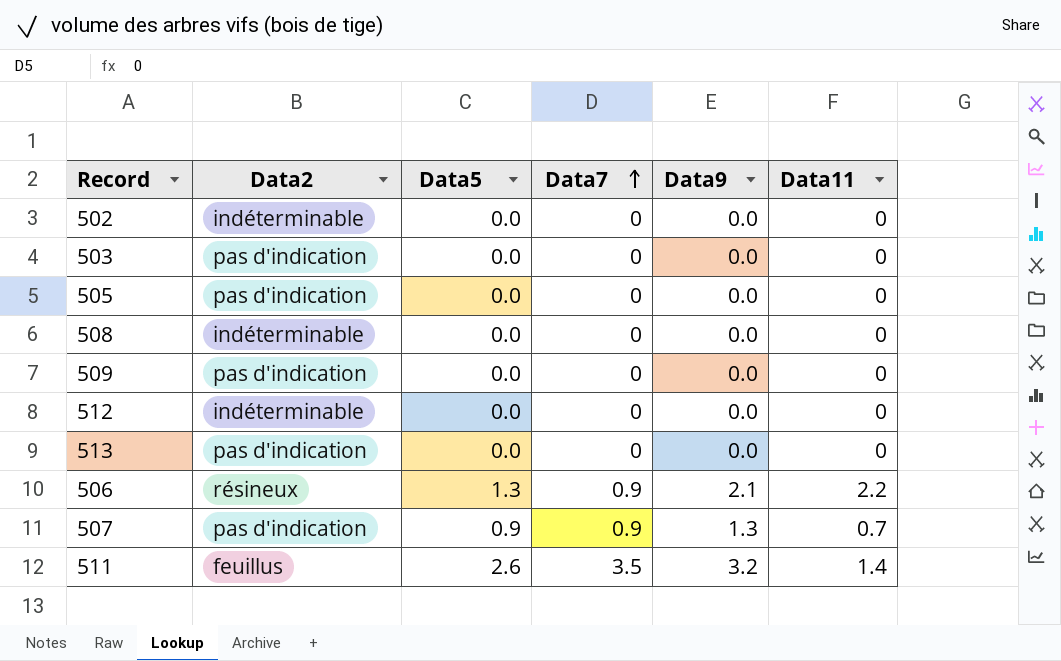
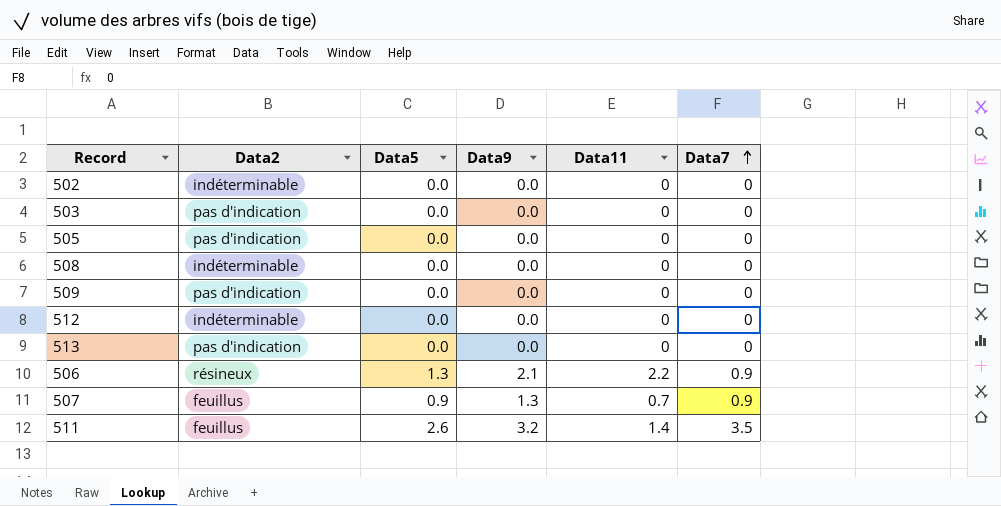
column Data7 | position: 4 -> 6
507 | Data2: pas d'indication -> feuillus

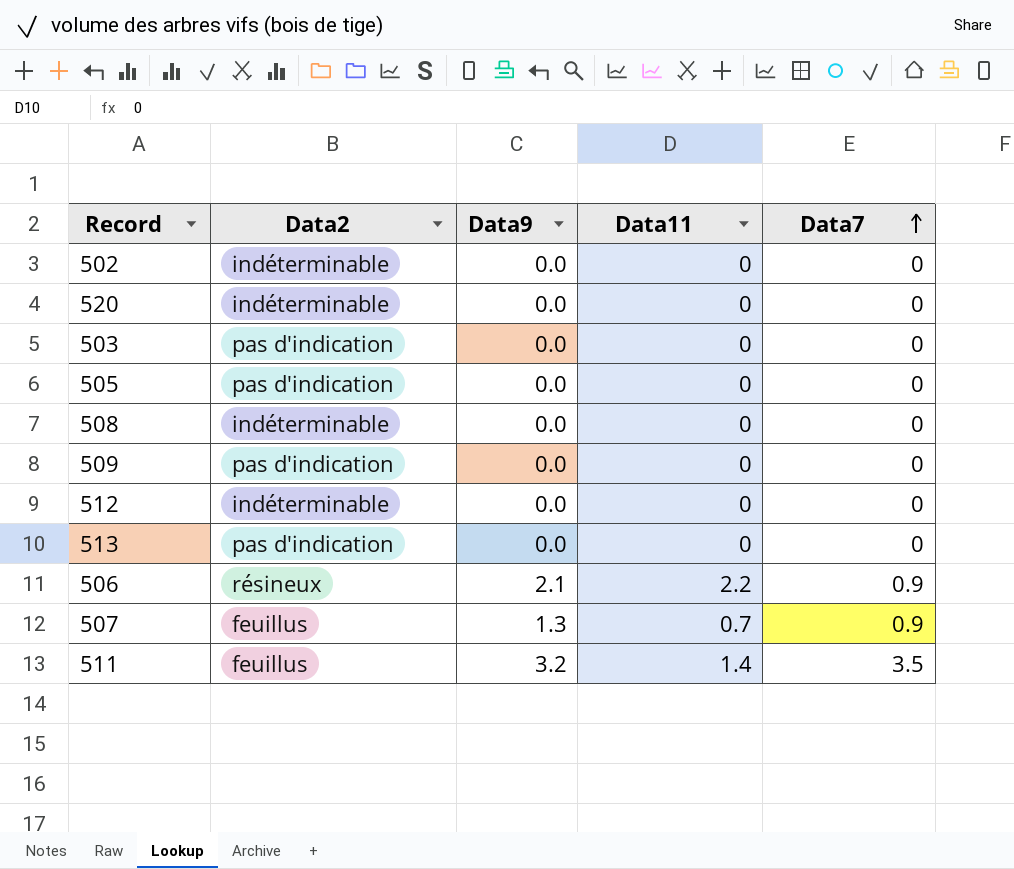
column Data5 | position: 3 -> none
row 520: none -> indéterminable | 0.0 | 0 | 0

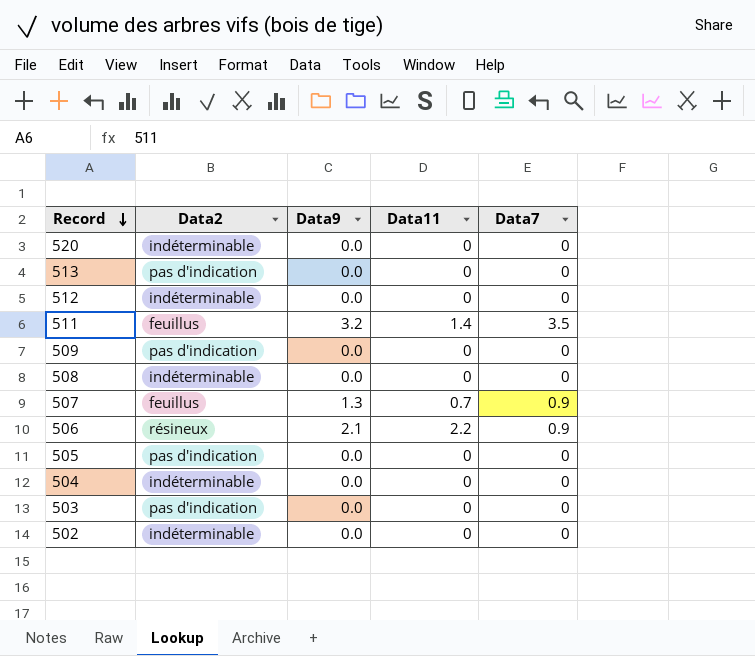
row order: Data7 ascending -> Record descending
row 504: none -> indéterminable | 0.0 | 0 | 0

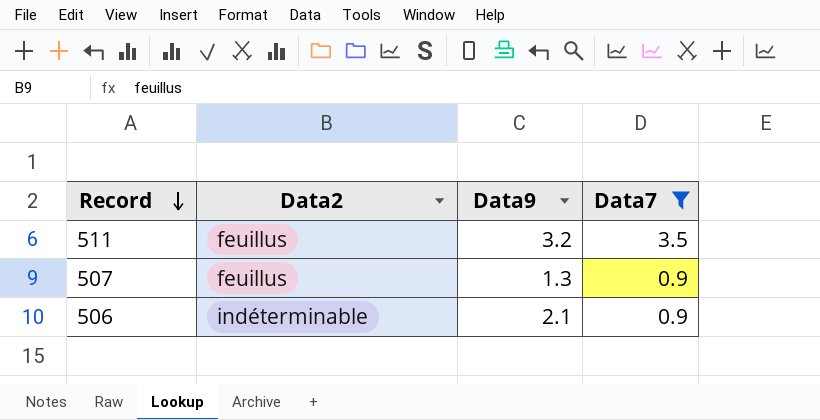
filter: none -> Data7 != 0
column Data11 | position: 4 -> none
506 | Data2: résineux -> indéterminable

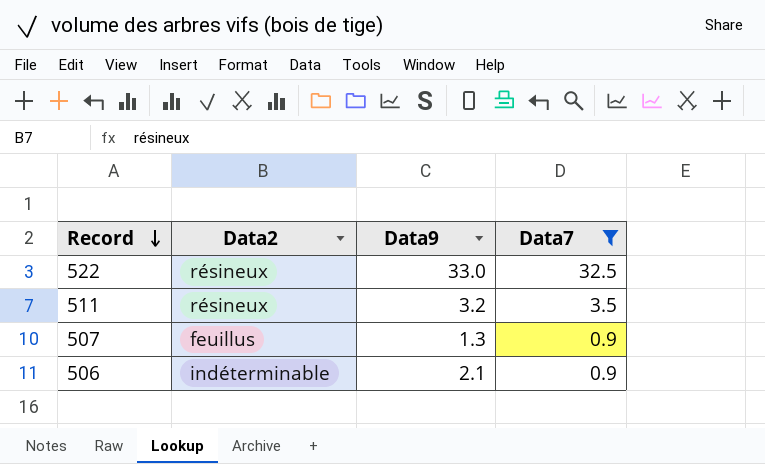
row 522: none -> résineux | 33.0 | 32.5
511 | Data2: feuillus -> résineux

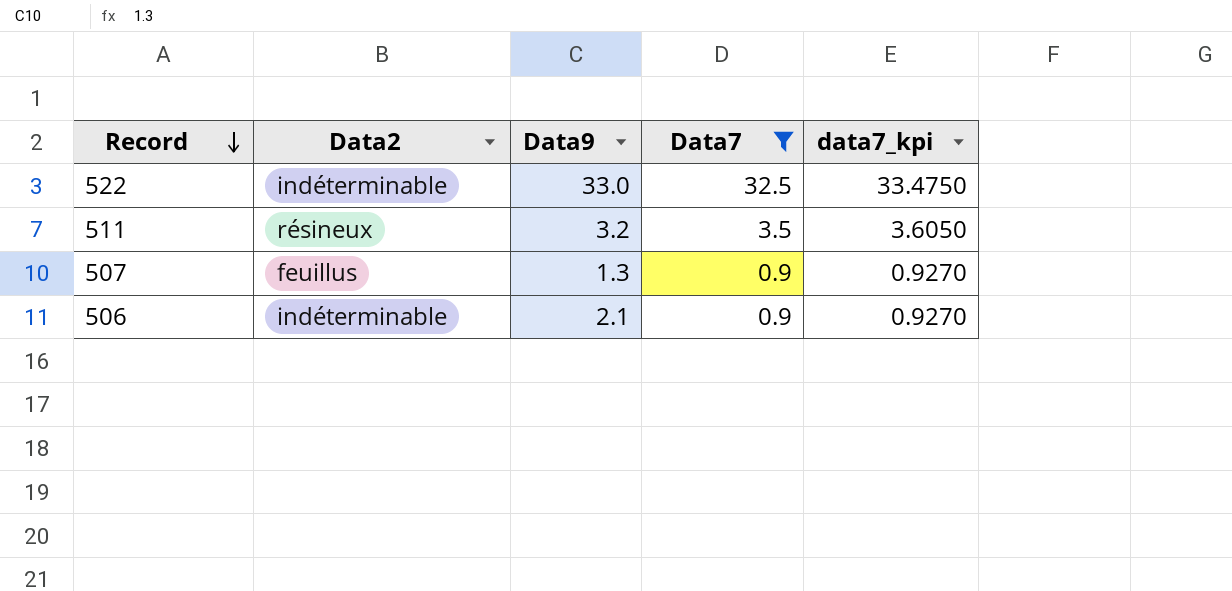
column data7_kpi | formula: none -> [Data7] * 1.03
522 | Data2: résineux -> indéterminable

